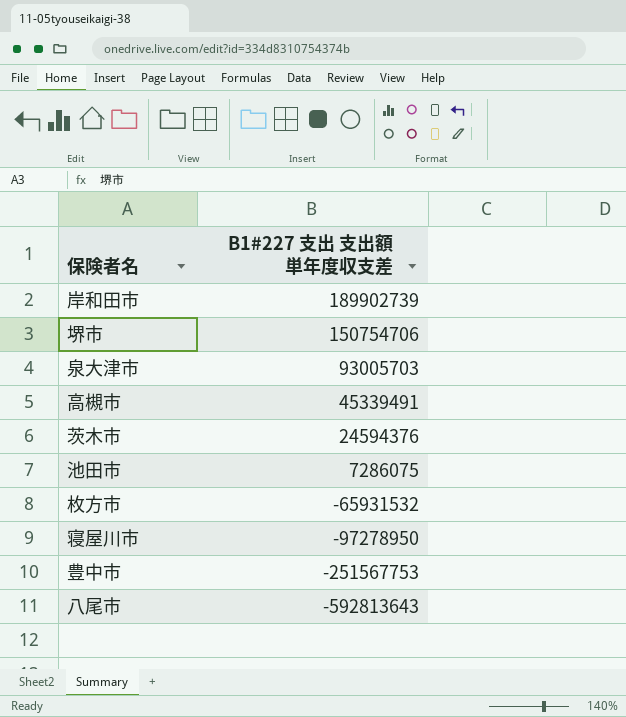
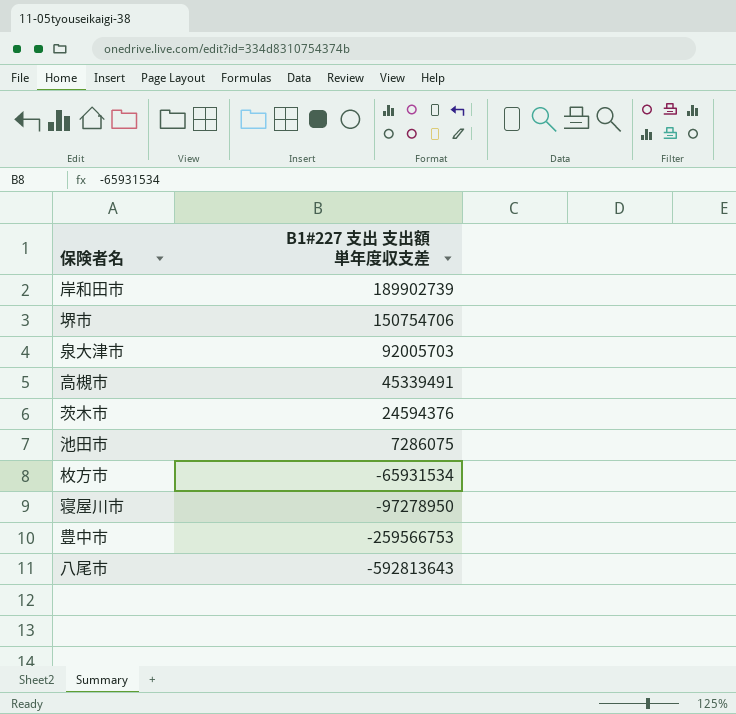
泉大津市 | B1#227 支出 支出額 単年度収支差: 93005703 -> 92005703
枚方市 | B1#227 支出 支出額 単年度収支差: -65931532 -> -65931534
豊中市 | B1#227 支出 支出額 単年度収支差: -251567753 -> -259566753

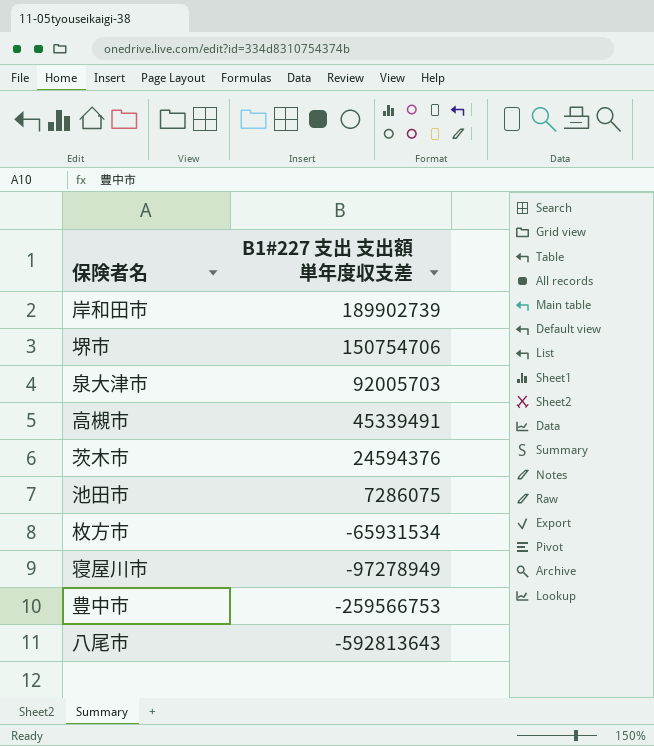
寝屋川市 | B1#227 支出 支出額 単年度収支差: -97278950 -> -97278949

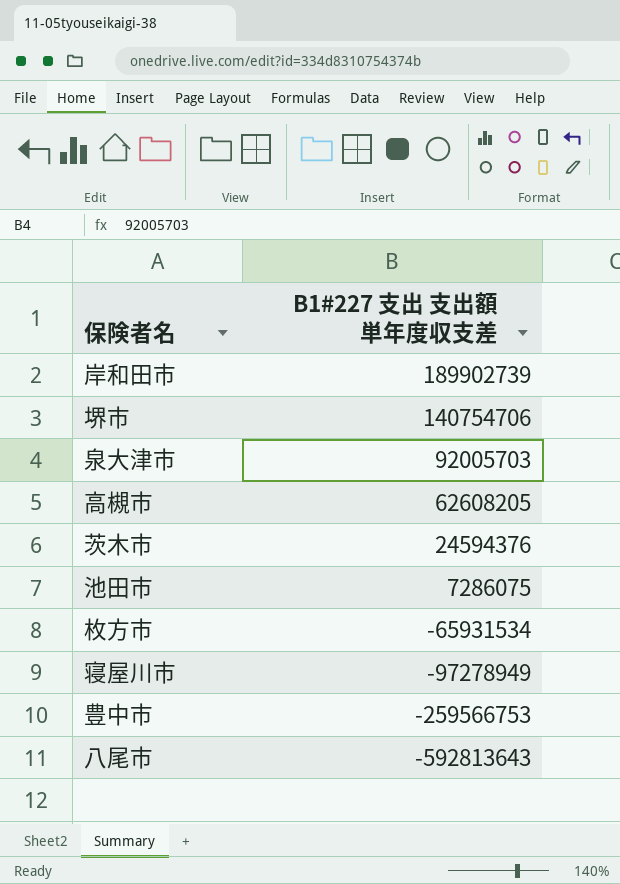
堺市 | B1#227 支出 支出額 単年度収支差: 150754706 -> 140754706
高槻市 | B1#227 支出 支出額 単年度収支差: 45339491 -> 62608205

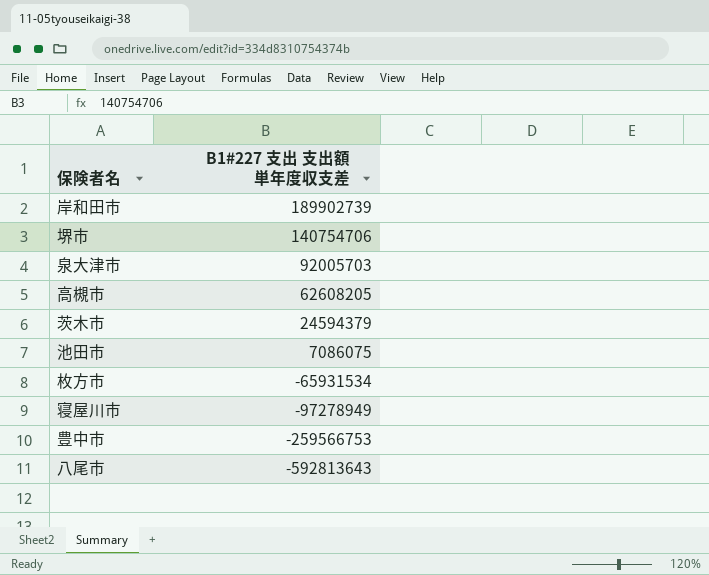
茨木市 | B1#227 支出 支出額 単年度収支差: 24594376 -> 24594379
池田市 | B1#227 支出 支出額 単年度収支差: 7286075 -> 7086075

